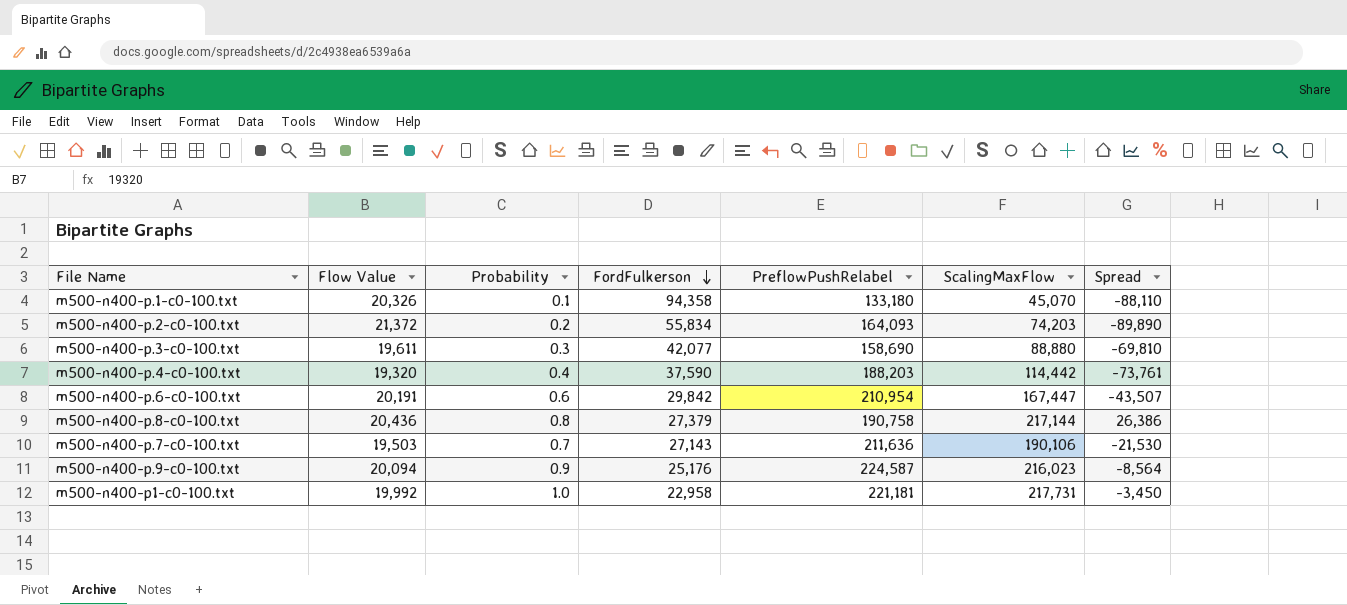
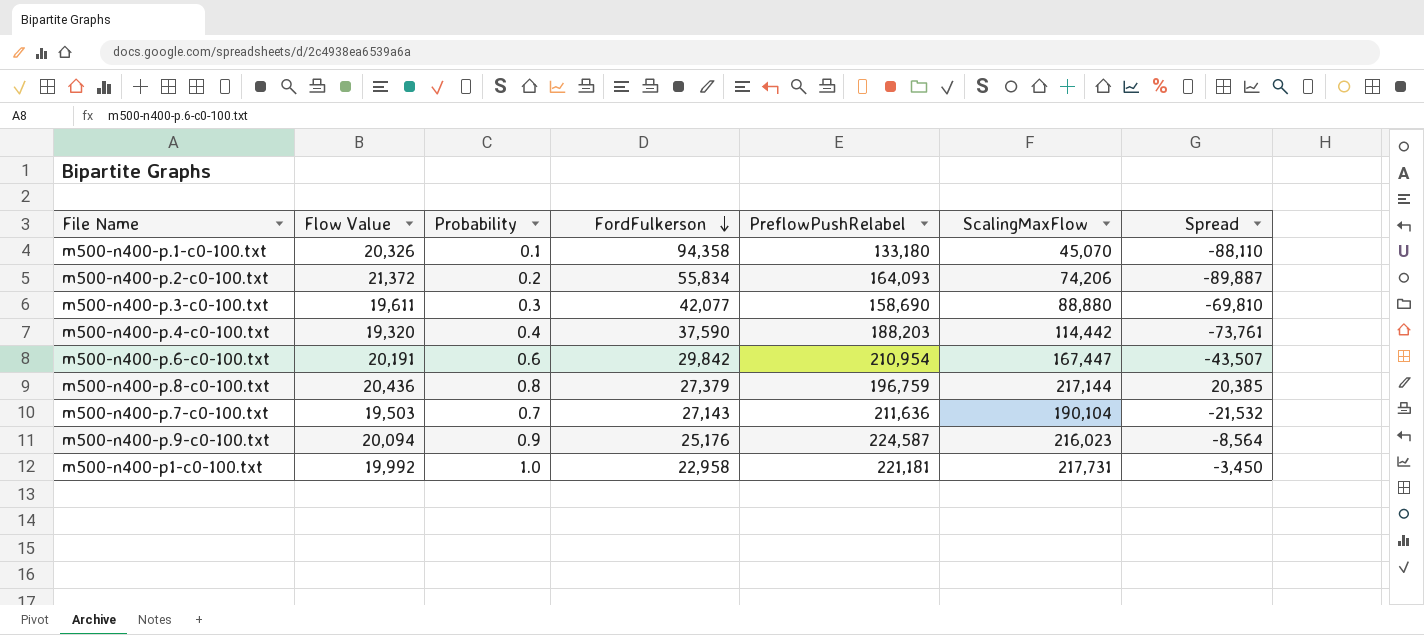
m500-n400-p.2-c0-100.txt | ScalingMaxFlow: 74,203 -> 74,206
m500-n400-p.2-c0-100.txt | Spread: -89,890 -> -89,887
m500-n400-p.8-c0-100.txt | PreflowPushRelabel: 190,758 -> 196,759
m500-n400-p.8-c0-100.txt | Spread: 26,386 -> 20,385
m500-n400-p.7-c0-100.txt | ScalingMaxFlow: 190,106 -> 190,104
m500-n400-p.7-c0-100.txt | Spread: -21,530 -> -21,532

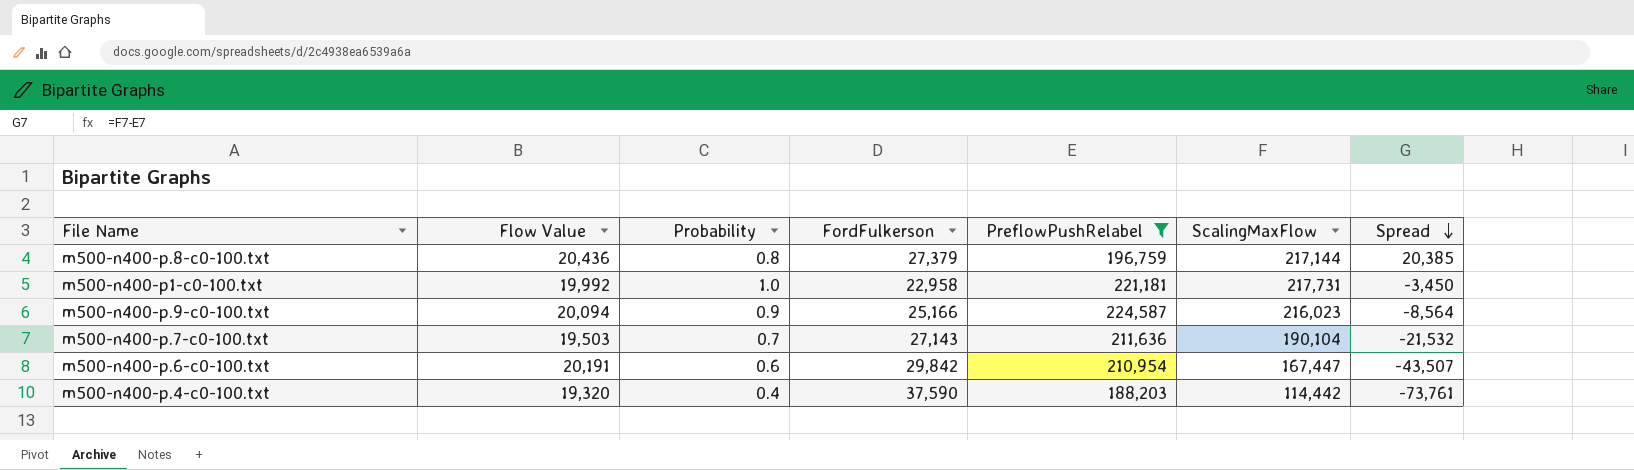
filter: none -> PreflowPushRelabel >= 188,203
row order: FordFulkerson descending -> Spread descending
m500-n400-p.9-c0-100.txt | FordFulkerson: 25,176 -> 25,166

